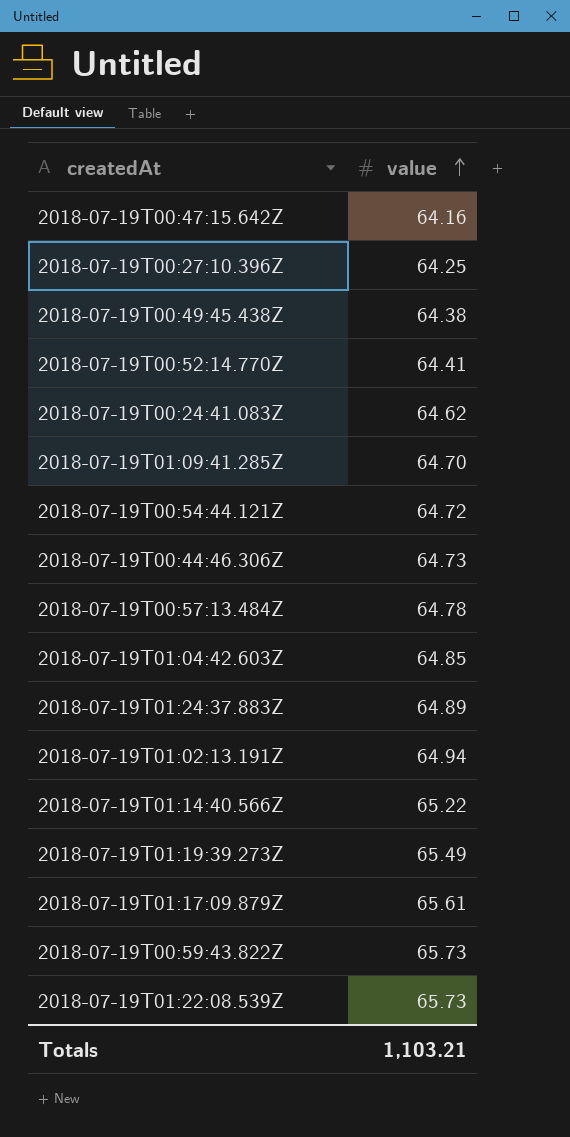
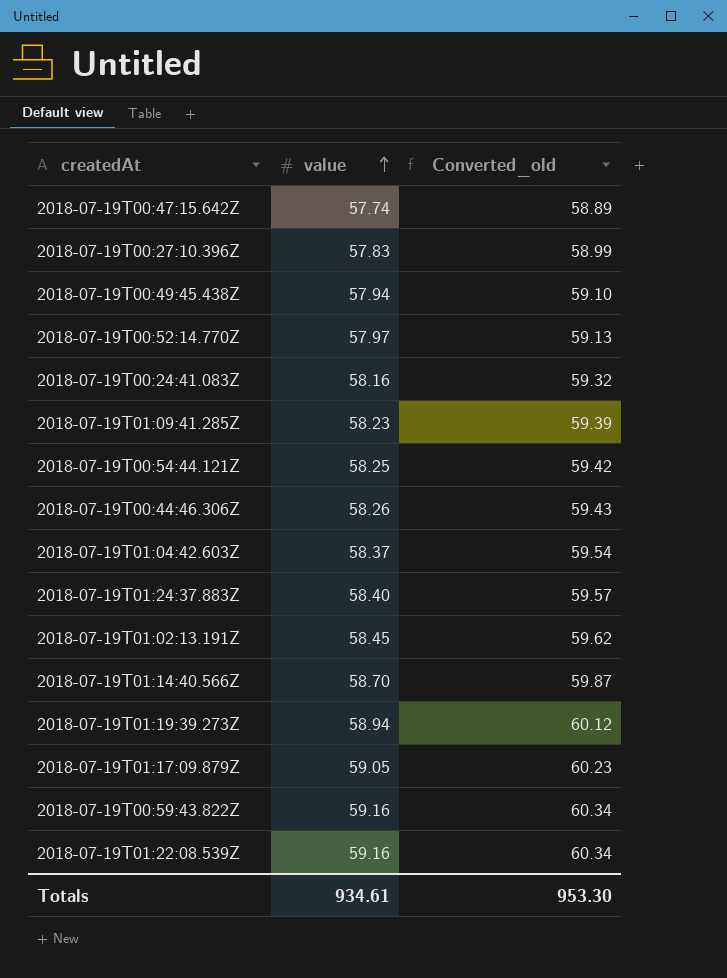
column Converted_old | formula: none -> [value] * 1.02
row 2018-07-19T00:57:13.484Z: 64.78 -> none
2018-07-19T00:47:15.642Z | value: 64.16 -> 57.74
2018-07-19T00:27:10.396Z | value: 64.25 -> 57.83
2018-07-19T00:49:45.438Z | value: 64.38 -> 57.94
2018-07-19T00:52:14.770Z | value: 64.41 -> 57.97
2018-07-19T00:24:41.083Z | value: 64.62 -> 58.16
2018-07-19T01:09:41.285Z | value: 64.70 -> 58.23
2018-07-19T00:54:44.121Z | value: 64.72 -> 58.25
2018-07-19T00:44:46.306Z | value: 64.73 -> 58.26
2018-07-19T01:04:42.603Z | value: 64.85 -> 58.37
2018-07-19T01:24:37.883Z | value: 64.89 -> 58.40
2018-07-19T01:02:13.191Z | value: 64.94 -> 58.45
2018-07-19T01:14:40.566Z | value: 65.22 -> 58.70
2018-07-19T01:19:39.273Z | value: 65.49 -> 58.94
2018-07-19T01:17:09.879Z | value: 65.61 -> 59.05
2018-07-19T00:59:43.822Z | value: 65.73 -> 59.16
2018-07-19T01:22:08.539Z | value: 65.73 -> 59.16
Totals | value: 1,103.21 -> 934.61

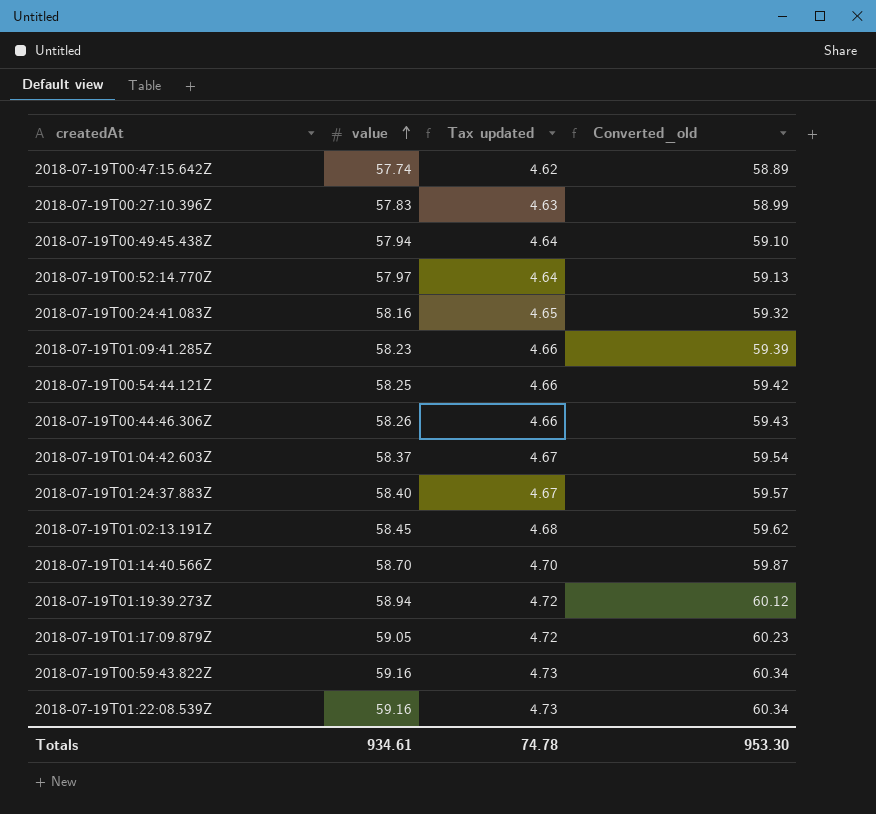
column Tax updated | formula: none -> [value] * 0.08

